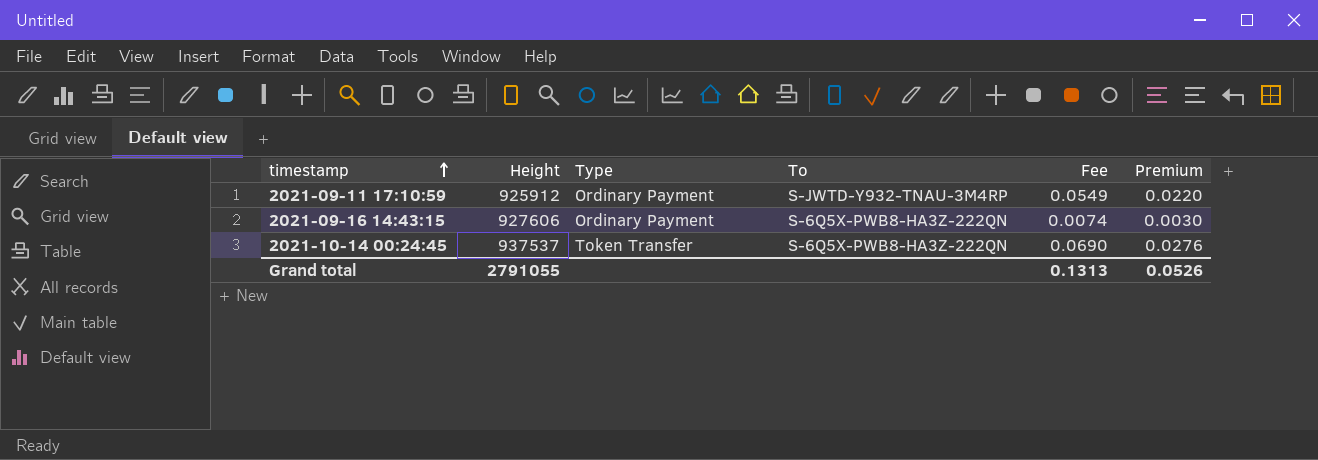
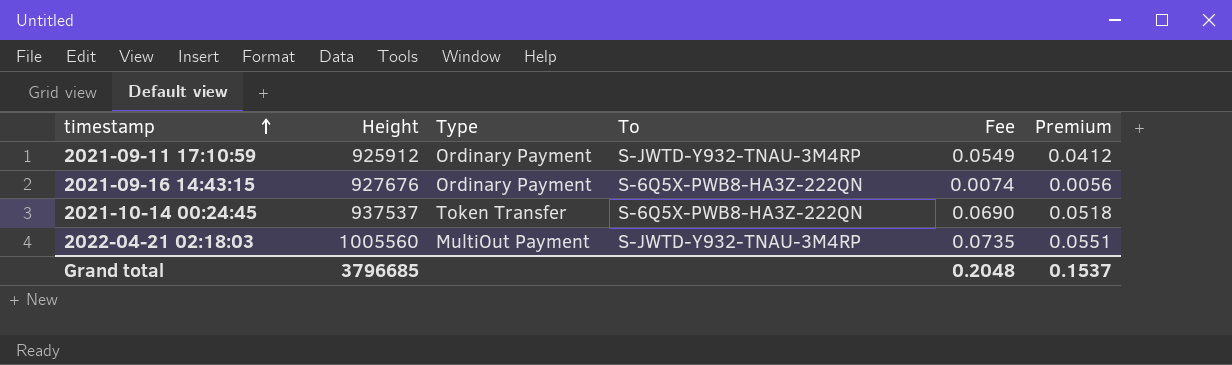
column Premium | formula: [Fee] * 0.4 -> [Fee] * 0.75
2021-09-16 14:43:15 | Height: 927606 -> 927676
row 2022-04-21 02:18:03: none -> 1005560 | MultiOut Payment | S-JWTD-Y932-TNAU-3M4RP | 0.0735 | 0.0551
Grand total | Height: 2791055 -> 3796685
Grand total | Fee: 0.1313 -> 0.2048
Grand total | Premium: 0.0526 -> 0.1537

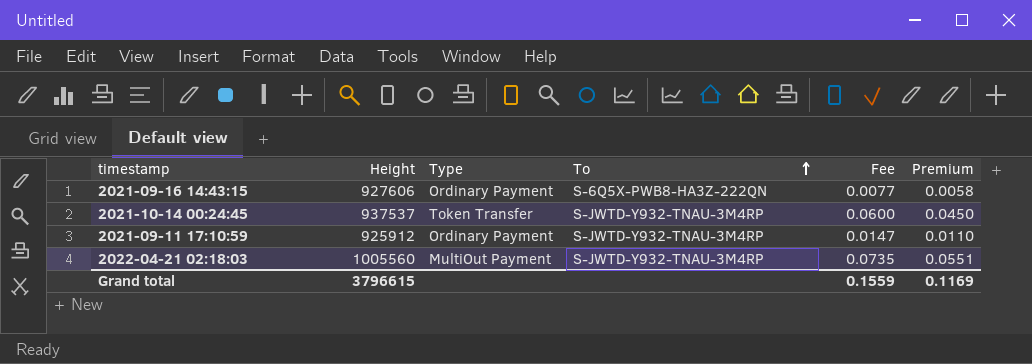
row order: timestamp ascending -> To ascending
2021-09-16 14:43:15 | Height: 927676 -> 927606
2021-09-16 14:43:15 | Fee: 0.0074 -> 0.0077
2021-09-16 14:43:15 | Premium: 0.0056 -> 0.0058
2021-10-14 00:24:45 | To: S-6Q5X-PWB8-HA3Z-222QN -> S-JWTD-Y932-TNAU-3M4RP
2021-10-14 00:24:45 | Fee: 0.0690 -> 0.0600
2021-10-14 00:24:45 | Premium: 0.0518 -> 0.0450
2021-09-11 17:10:59 | Fee: 0.0549 -> 0.0147
2021-09-11 17:10:59 | Premium: 0.0412 -> 0.0110
Grand total | Height: 3796685 -> 3796615
Grand total | Fee: 0.2048 -> 0.1559
Grand total | Premium: 0.1537 -> 0.1169

